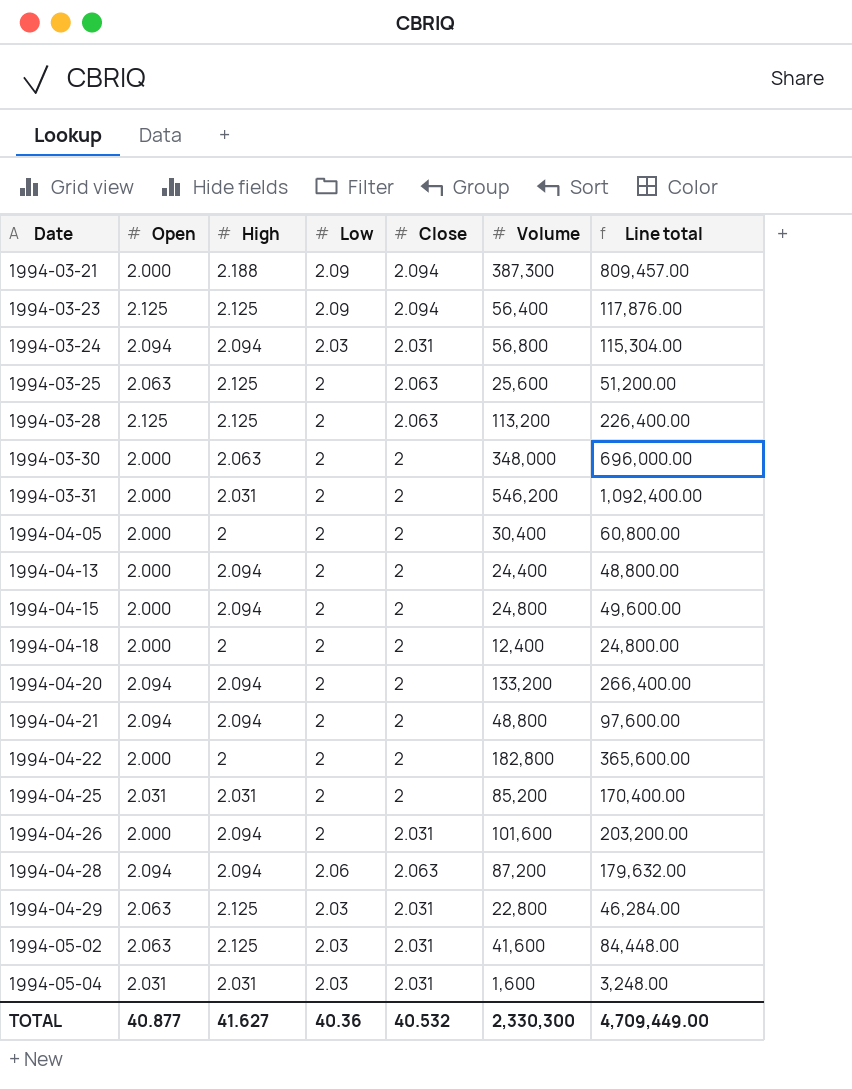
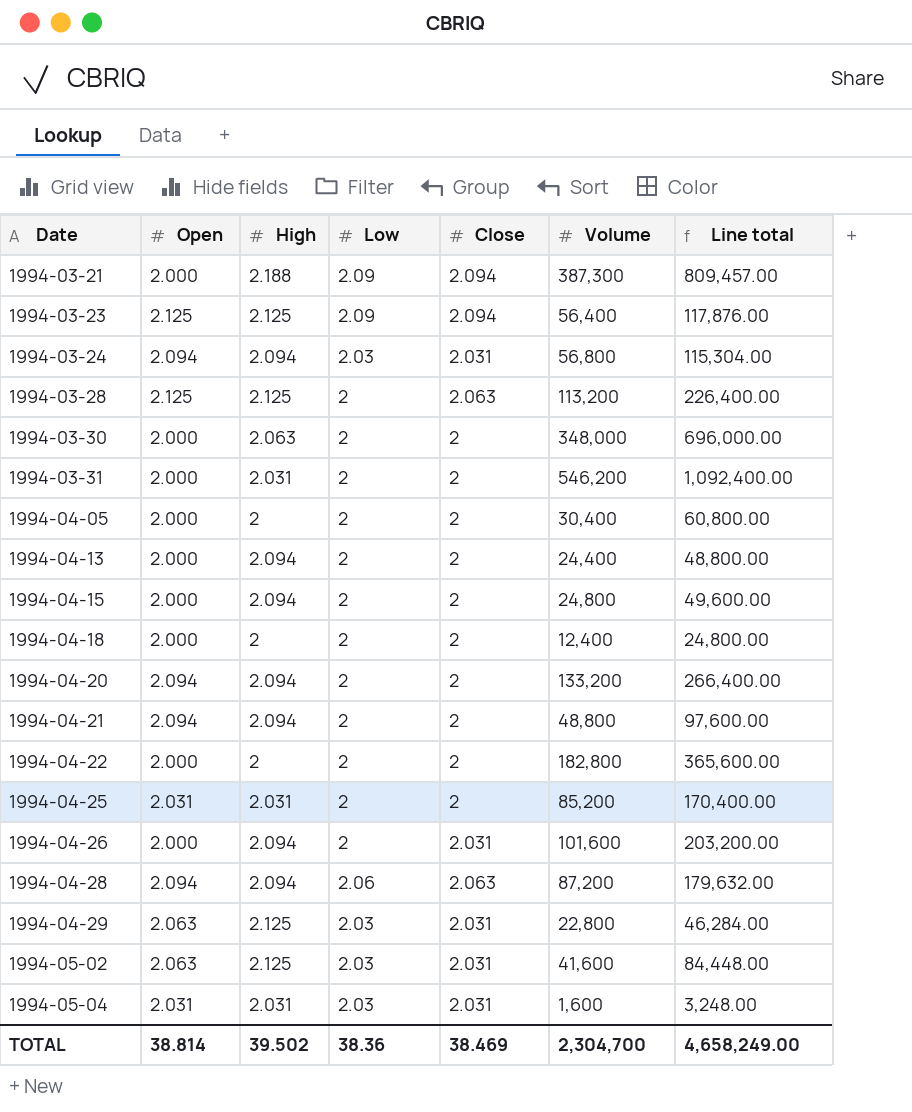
row 1994-03-25: 2.063 | 2.125 | 2 | 2.063 | 25,600 | 51,200.00 -> none
TOTAL | Open: 40.877 -> 38.814
TOTAL | High: 41.627 -> 39.502
TOTAL | Low: 40.36 -> 38.36
TOTAL | Close: 40.532 -> 38.469
TOTAL | Volume: 2,330,300 -> 2,304,700
TOTAL | Line total: 4,709,449.00 -> 4,658,249.00

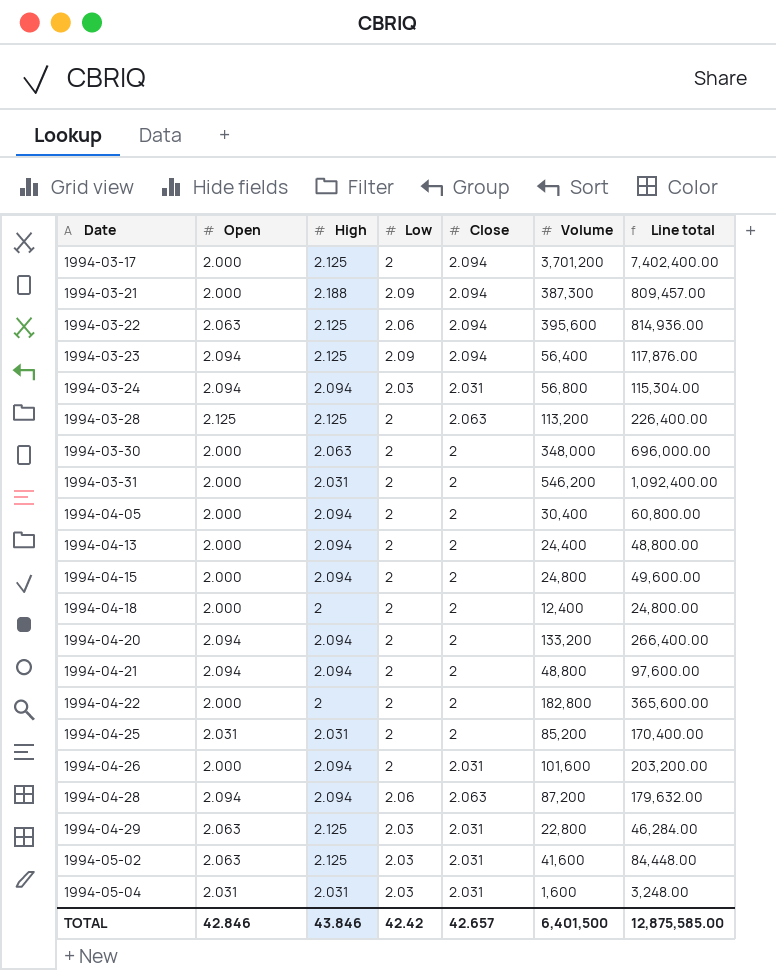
row 1994-03-17: none -> 2.000 | 2.125 | 2 | 2.094 | 3,701,200 | 7,402,400.00
row 1994-03-22: none -> 2.063 | 2.125 | 2.06 | 2.094 | 395,600 | 814,936.00
1994-03-23 | Open: 2.125 -> 2.094
1994-04-05 | High: 2 -> 2.094
TOTAL | Open: 38.814 -> 42.846
TOTAL | High: 39.502 -> 43.846
TOTAL | Low: 38.36 -> 42.42
TOTAL | Close: 38.469 -> 42.657
TOTAL | Volume: 2,304,700 -> 6,401,500
TOTAL | Line total: 4,658,249.00 -> 12,875,585.00

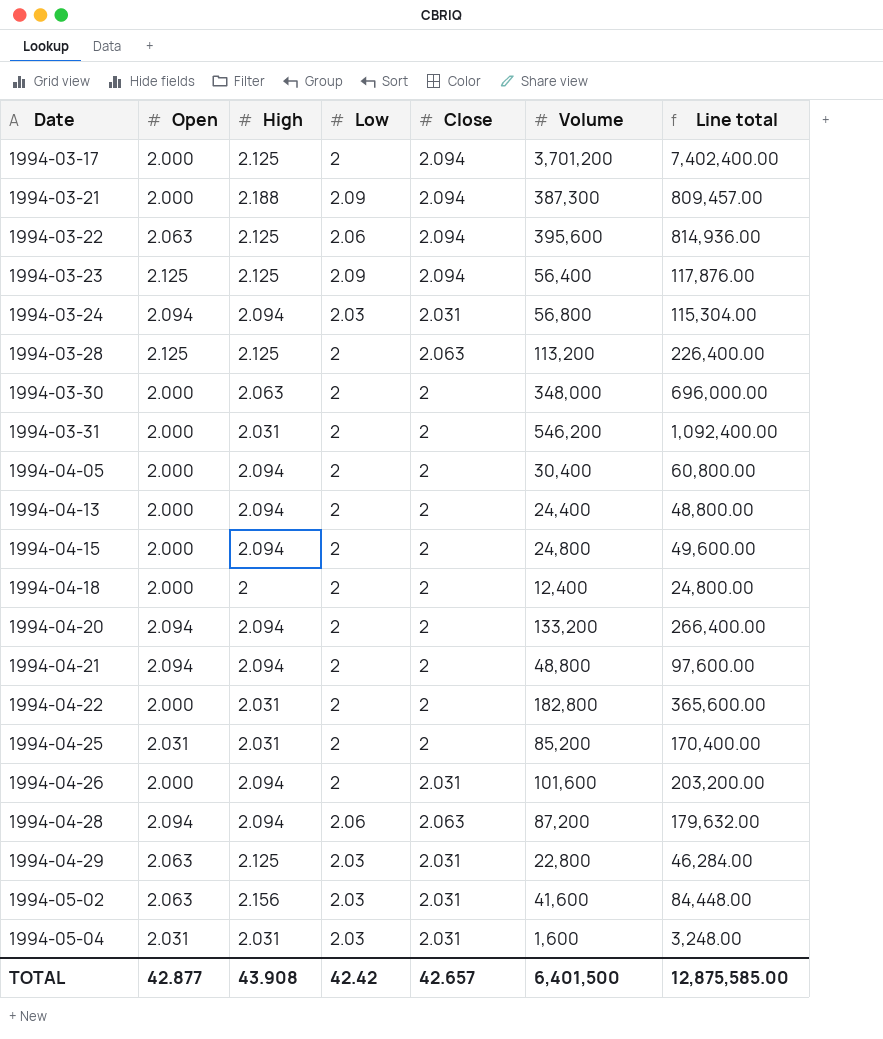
1994-03-23 | Open: 2.094 -> 2.125
1994-04-22 | High: 2 -> 2.031
1994-05-02 | High: 2.125 -> 2.156
TOTAL | Open: 42.846 -> 42.877
TOTAL | High: 43.846 -> 43.908

